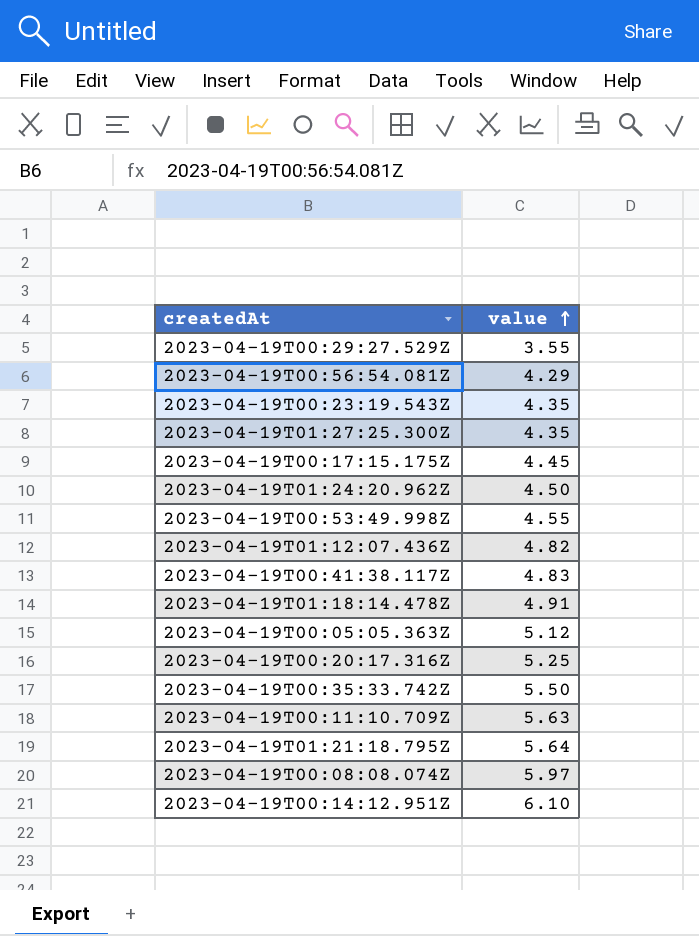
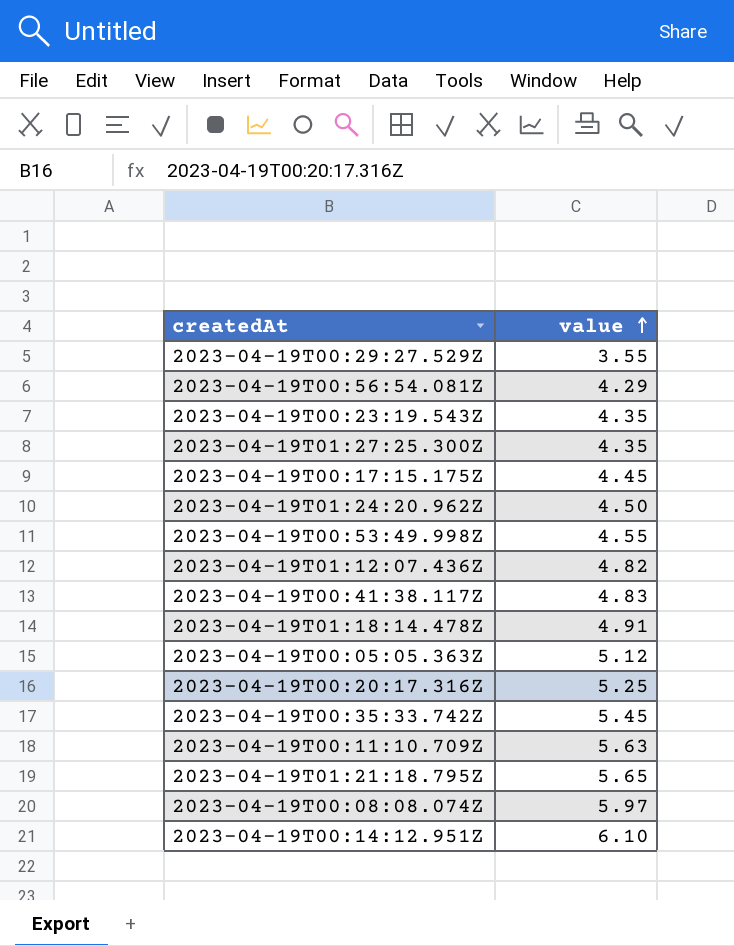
2023-04-19T00:35:33.742Z | value: 5.50 -> 5.45
2023-04-19T01:21:18.795Z | value: 5.64 -> 5.65

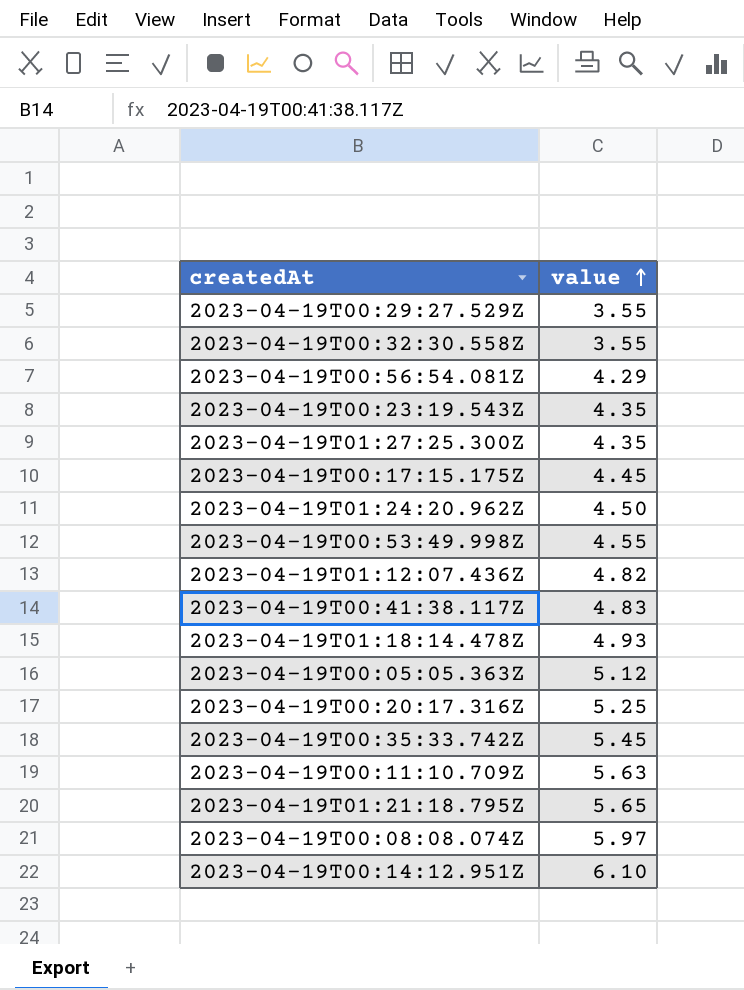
row 2023-04-19T00:32:30.558Z: none -> 3.55
2023-04-19T01:18:14.478Z | value: 4.91 -> 4.93

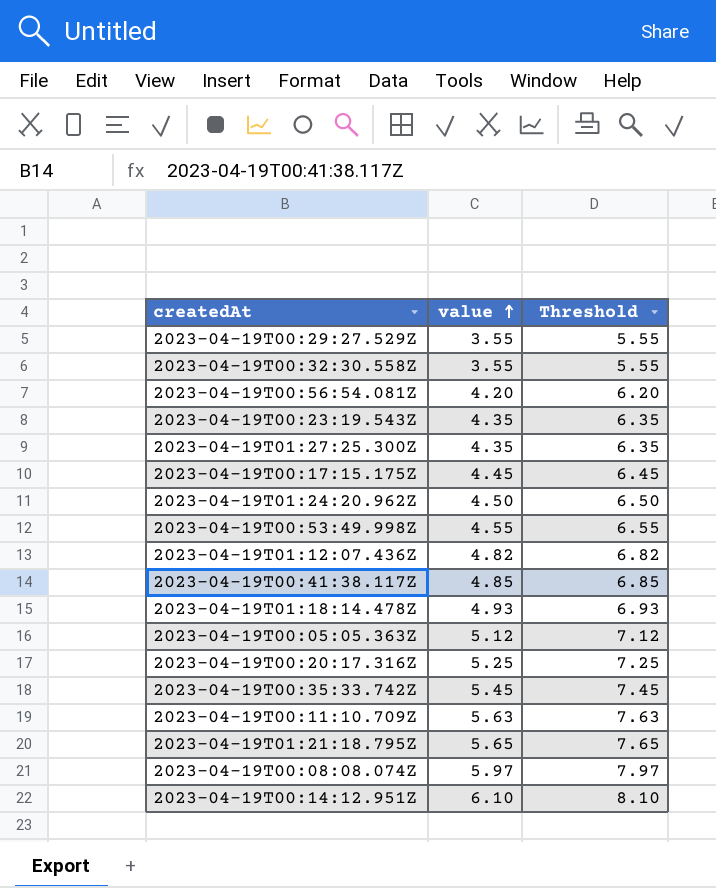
column Threshold | formula: none -> [value] + 2
2023-04-19T00:56:54.081Z | value: 4.29 -> 4.20
2023-04-19T00:41:38.117Z | value: 4.83 -> 4.85

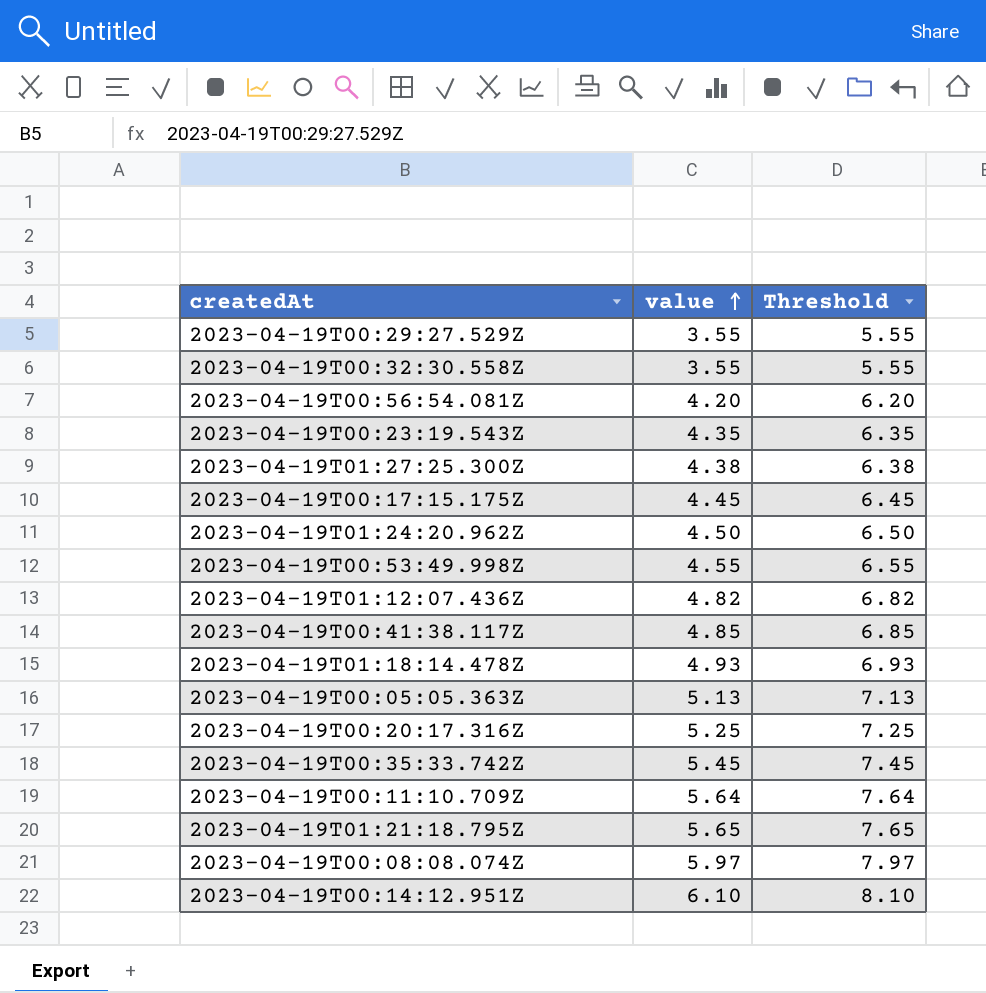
2023-04-19T01:27:25.300Z | value: 4.35 -> 4.38
2023-04-19T01:27:25.300Z | Threshold: 6.35 -> 6.38
2023-04-19T00:05:05.363Z | value: 5.12 -> 5.13
2023-04-19T00:05:05.363Z | Threshold: 7.12 -> 7.13
2023-04-19T00:11:10.709Z | value: 5.63 -> 5.64
2023-04-19T00:11:10.709Z | Threshold: 7.63 -> 7.64

